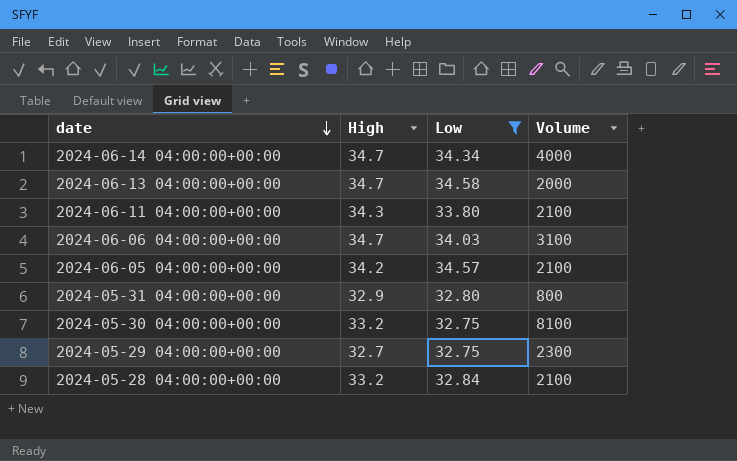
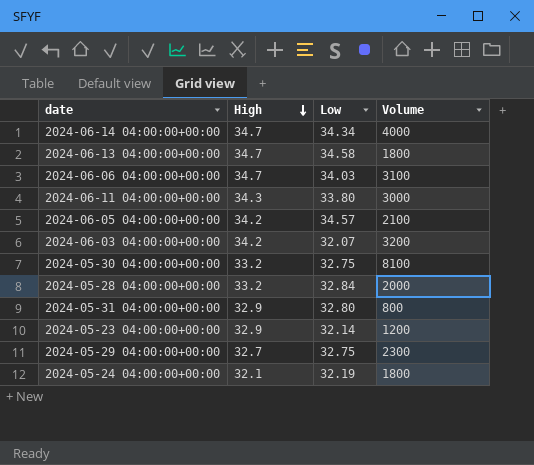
filter: Low >= 32.75 -> none
row order: date descending -> High descending
2024-06-13 04:00:00+00:00 | Volume: 2000 -> 1800
2024-06-11 04:00:00+00:00 | Volume: 2100 -> 3000
2024-05-28 04:00:00+00:00 | Volume: 2100 -> 2000

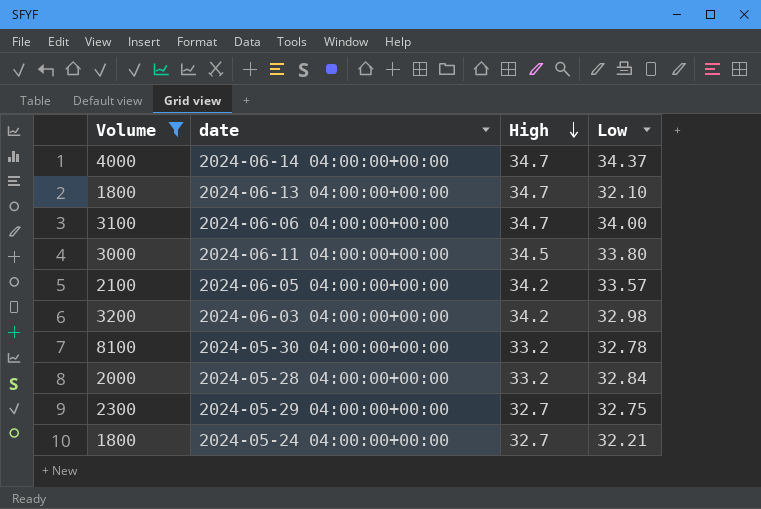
filter: none -> Volume >= 1800
column Volume | position: 4 -> 1
2024-06-14 04:00:00+00:00 | Low: 34.34 -> 34.37
2024-06-13 04:00:00+00:00 | Low: 34.58 -> 32.10
2024-06-06 04:00:00+00:00 | Low: 34.03 -> 34.00
2024-06-11 04:00:00+00:00 | High: 34.3 -> 34.5
2024-06-05 04:00:00+00:00 | Low: 34.57 -> 33.57
2024-06-03 04:00:00+00:00 | Low: 32.07 -> 32.98
2024-05-30 04:00:00+00:00 | Low: 32.75 -> 32.78
2024-05-24 04:00:00+00:00 | High: 32.1 -> 32.7
2024-05-24 04:00:00+00:00 | Low: 32.19 -> 32.21

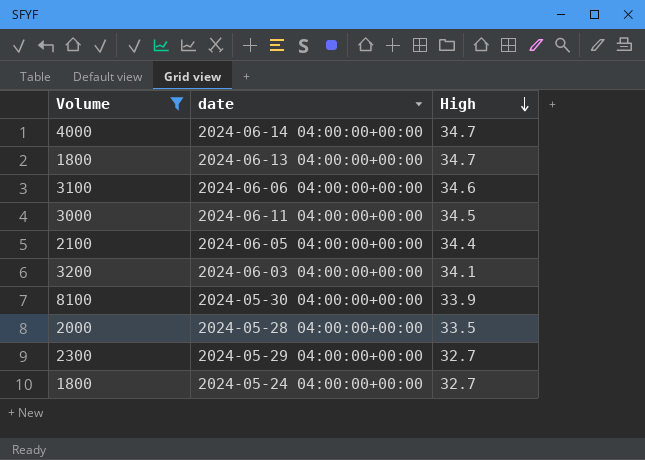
column Low | position: 4 -> none
2024-06-06 04:00:00+00:00 | High: 34.7 -> 34.6
2024-06-05 04:00:00+00:00 | High: 34.2 -> 34.4
2024-06-03 04:00:00+00:00 | High: 34.2 -> 34.1
2024-05-30 04:00:00+00:00 | High: 33.2 -> 33.9
2024-05-28 04:00:00+00:00 | High: 33.2 -> 33.5

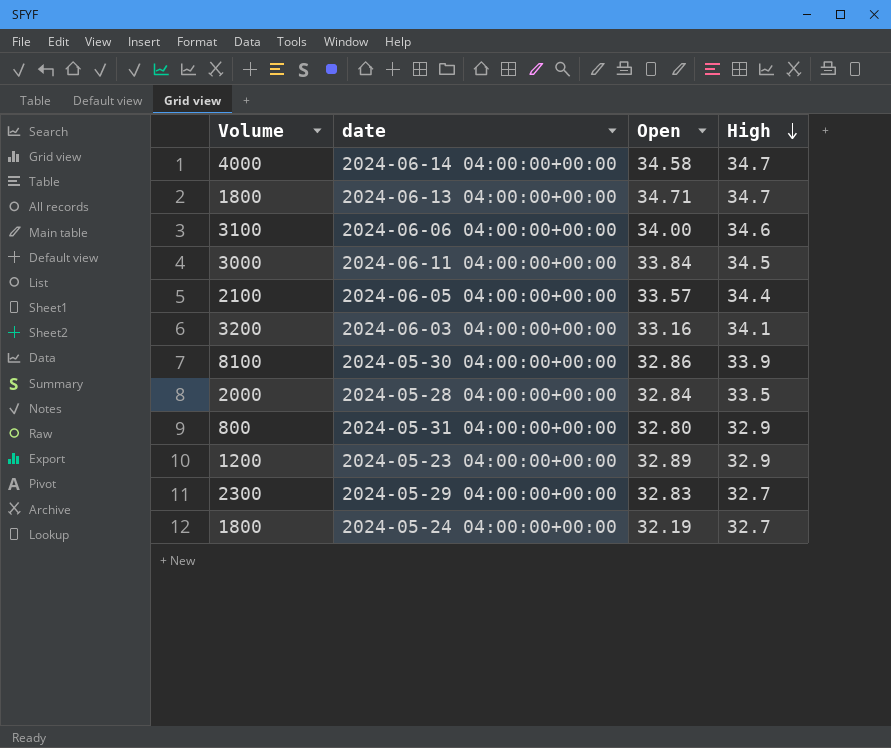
filter: Volume >= 1800 -> none
column Open | position: none -> 3

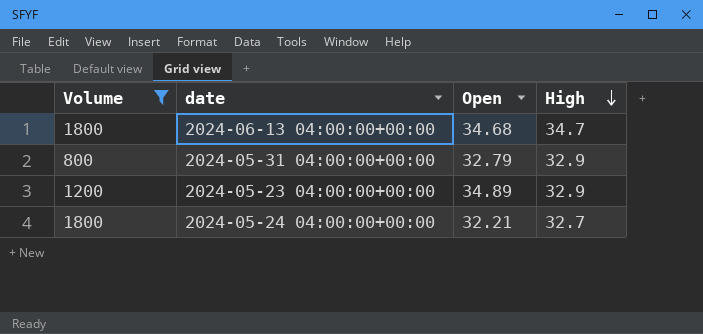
filter: none -> Volume <= 1800
2024-06-13 04:00:00+00:00 | Open: 34.71 -> 34.68
2024-05-31 04:00:00+00:00 | Open: 32.80 -> 32.79
2024-05-23 04:00:00+00:00 | Open: 32.89 -> 34.89
2024-05-24 04:00:00+00:00 | Open: 32.19 -> 32.21

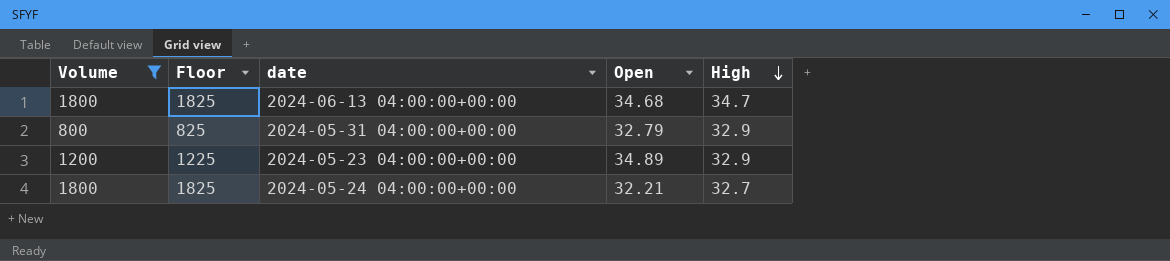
column Floor | formula: none -> [Volume] + 25

